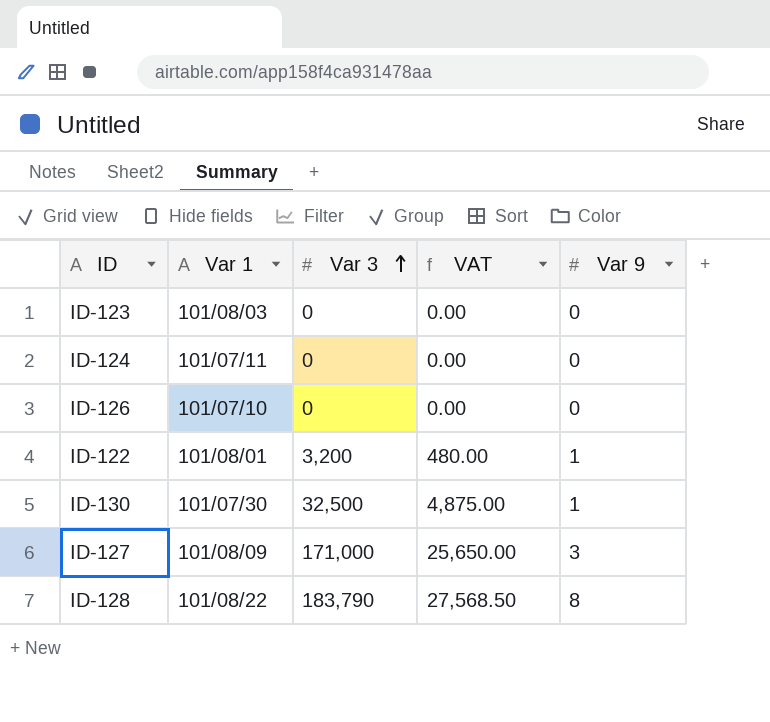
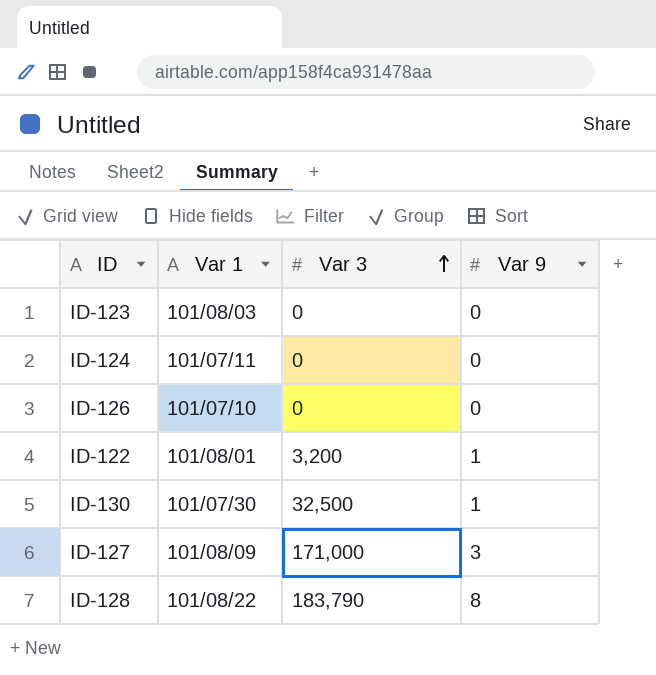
column VAT | formula: [Var 3] * 0.15 -> none

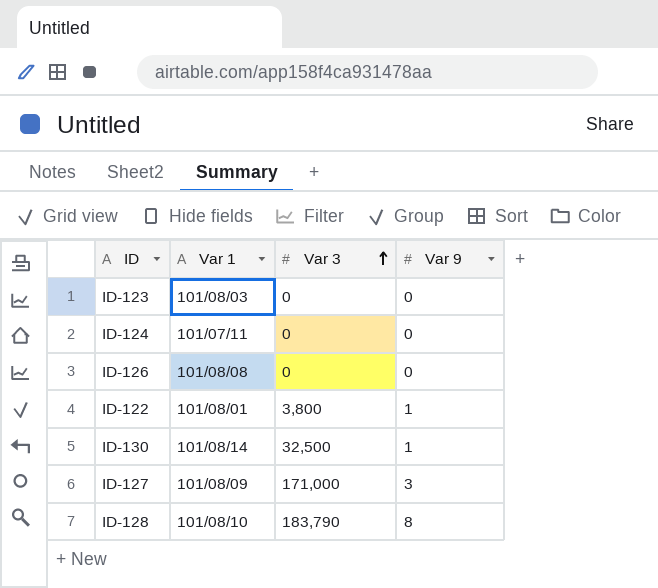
ID-126 | Var 1: 101/07/10 -> 101/08/08
ID-122 | Var 3: 3,200 -> 3,800
ID-130 | Var 1: 101/07/30 -> 101/08/14
ID-128 | Var 1: 101/08/22 -> 101/08/10

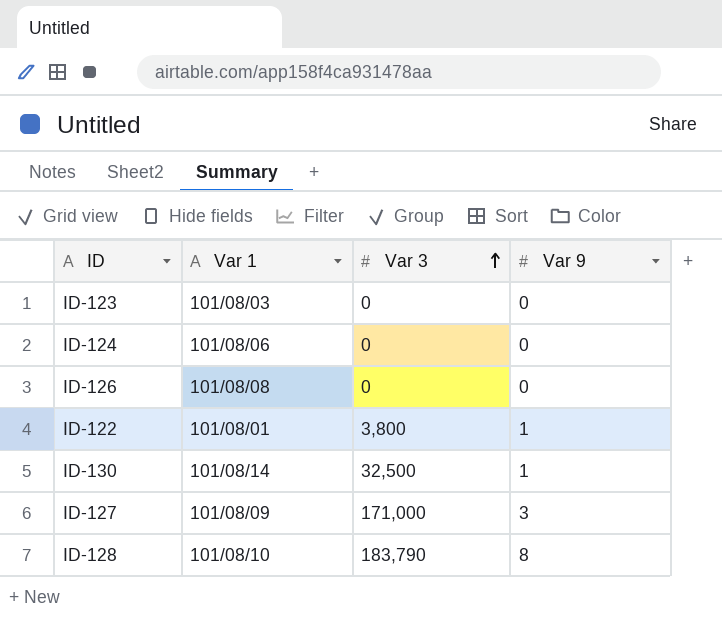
ID-124 | Var 1: 101/07/11 -> 101/08/06

